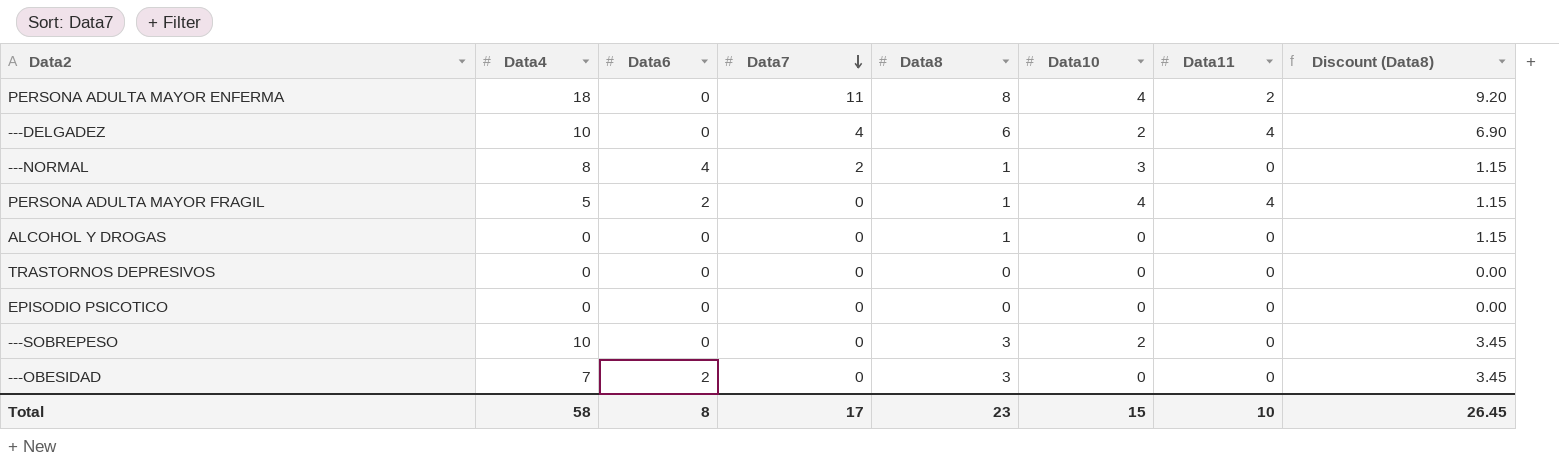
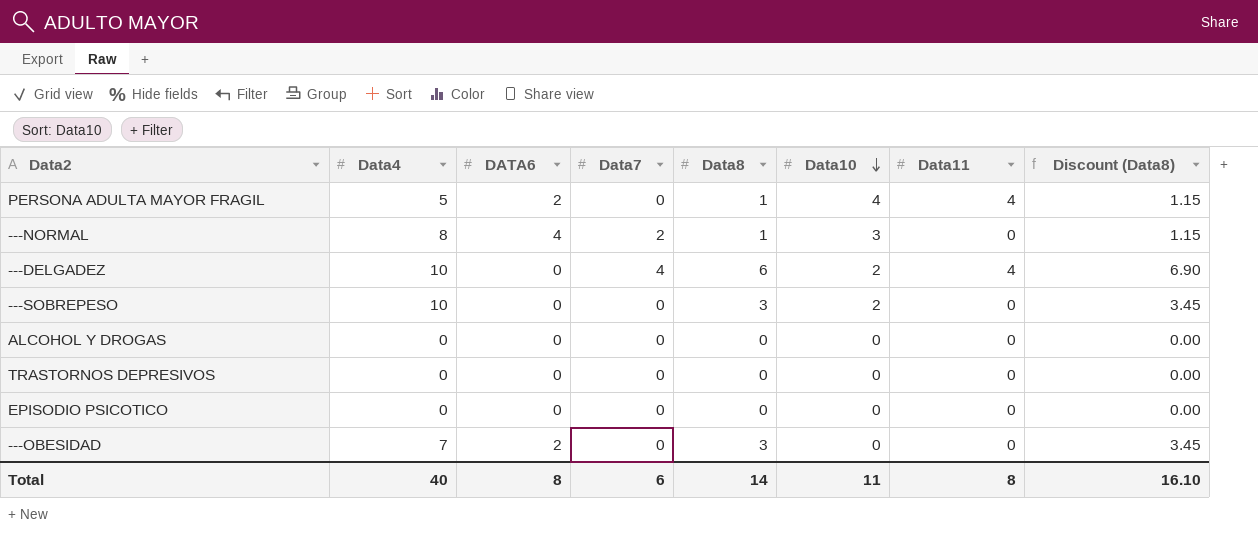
row order: Data7 descending -> Data10 descending
column name: Data6 -> DATA6
row PERSONA ADULTA MAYOR ENFERMA: 18 | 0 | 11 | 8 | 4 | 2 | 9.20 -> none
ALCOHOL Y DROGAS | Data8: 1 -> 0
ALCOHOL Y DROGAS | Discount (Data8): 1.15 -> 0.00
Total | Data4: 58 -> 40
Total | Data7: 17 -> 6
Total | Data8: 23 -> 14
Total | Data10: 15 -> 11
Total | Data11: 10 -> 8
Total | Discount (Data8): 26.45 -> 16.10

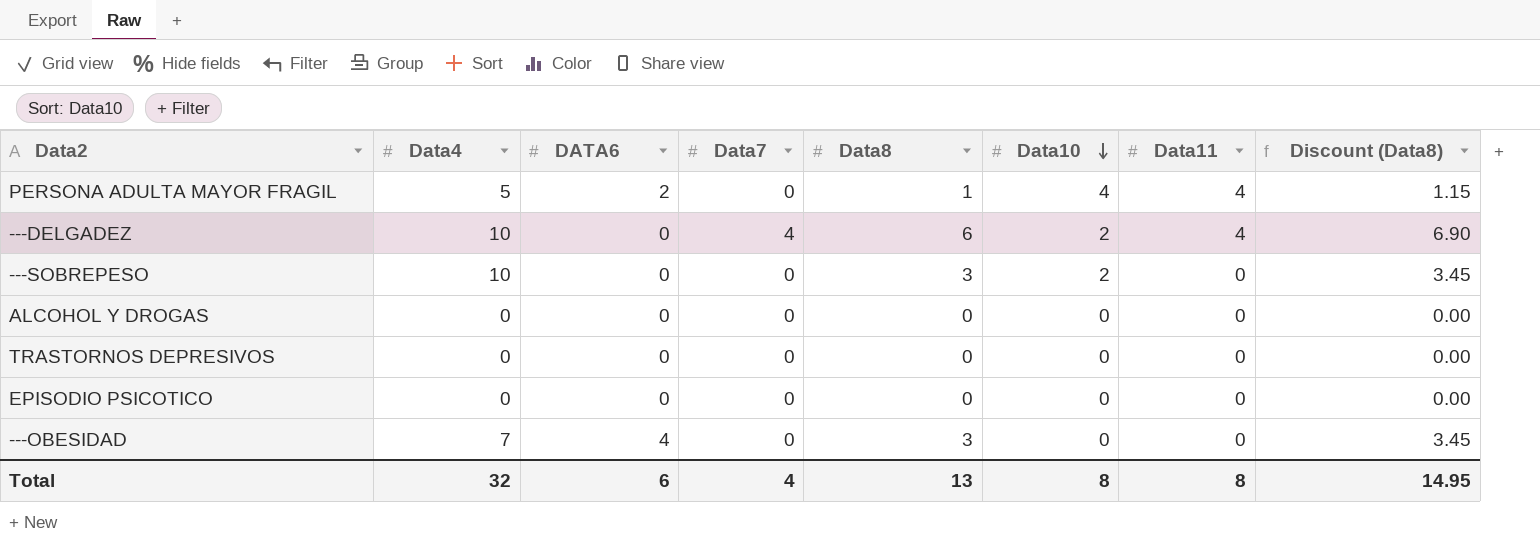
row ---NORMAL: 8 | 4 | 2 | 1 | 3 | 0 | 1.15 -> none
---OBESIDAD | DATA6: 2 -> 4
Total | Data4: 40 -> 32
Total | DATA6: 8 -> 6
Total | Data7: 6 -> 4
Total | Data8: 14 -> 13
Total | Data10: 11 -> 8
Total | Discount (Data8): 16.10 -> 14.95

